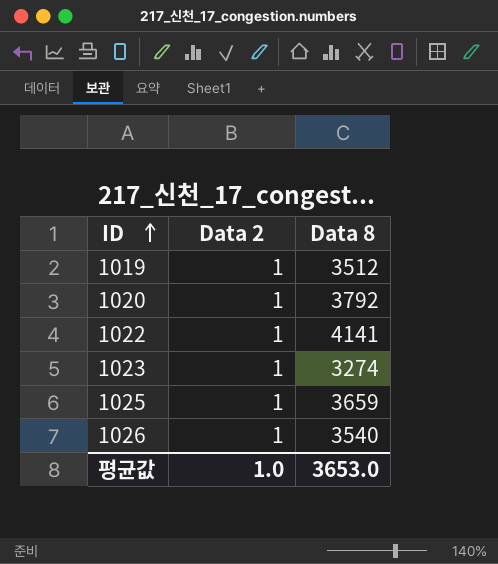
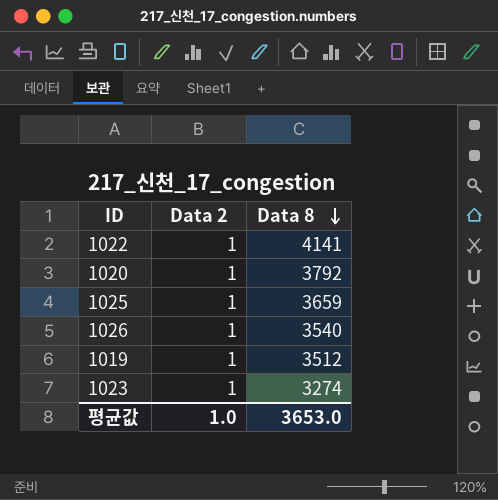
row order: ID ascending -> Data 8 descending

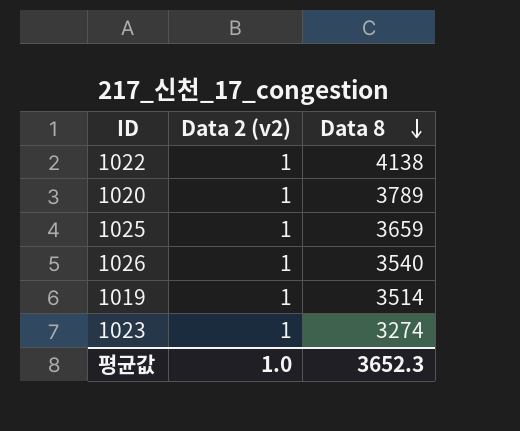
column name: Data 2 -> Data 2 (v2)
1022 | Data 8: 4141 -> 4138
1020 | Data 8: 3792 -> 3789
1019 | Data 8: 3512 -> 3514
평균값 | Data 8: 3653.0 -> 3652.3

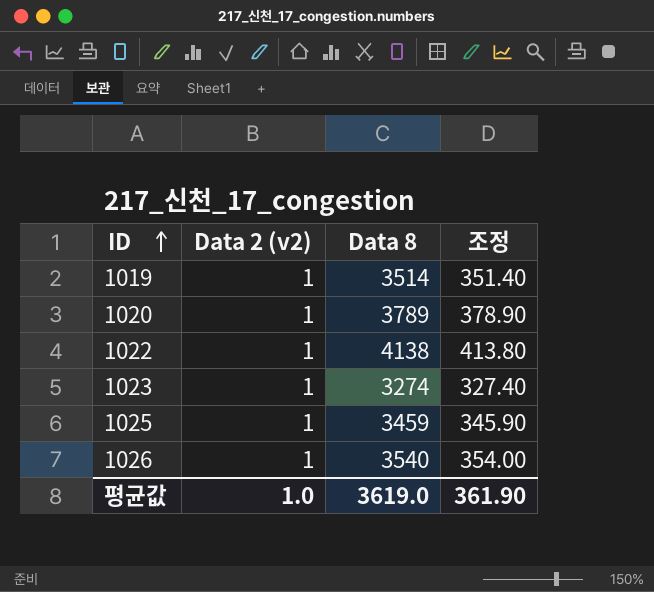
row order: Data 8 descending -> ID ascending
column 조정 | formula: none -> [Data 8] * 0.1
1025 | Data 8: 3659 -> 3459
평균값 | Data 8: 3652.3 -> 3619.0

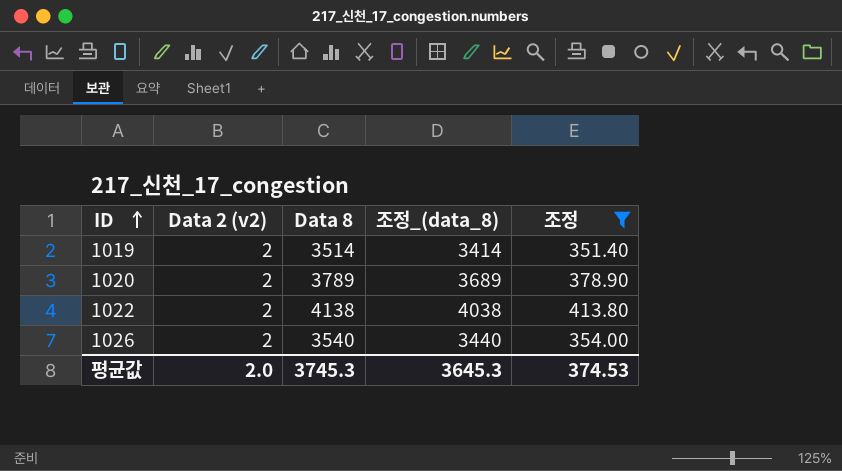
filter: none -> 조정 >= 351.40
column 조정_(data_8) | formula: none -> [Data 8] - 100
1019 | Data 2 (v2): 1 -> 2
1020 | Data 2 (v2): 1 -> 2
1022 | Data 2 (v2): 1 -> 2
1026 | Data 2 (v2): 1 -> 2
평균값 | Data 2 (v2): 1.0 -> 2.0
평균값 | Data 8: 3619.0 -> 3745.3
평균값 | 조정: 361.90 -> 374.53

